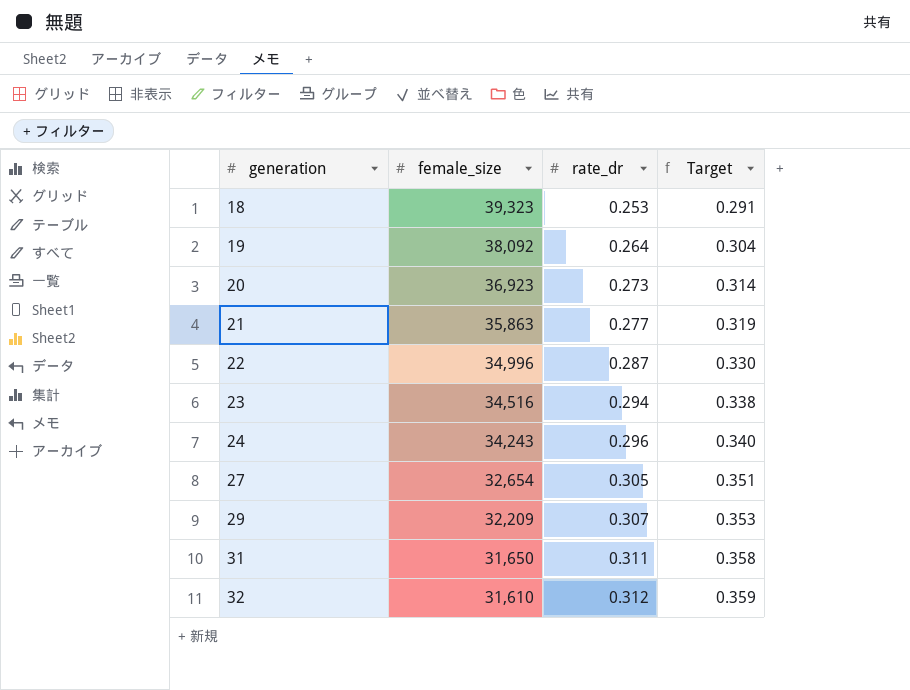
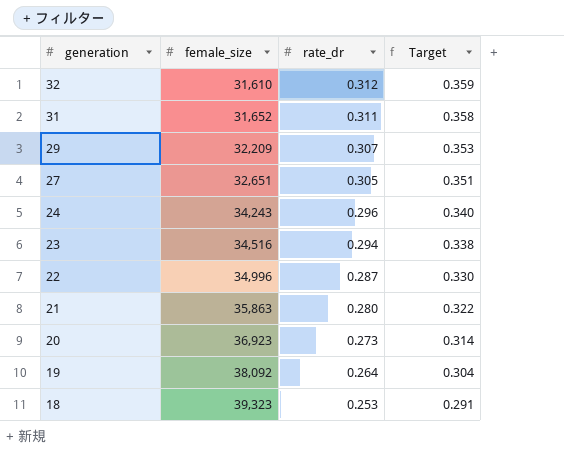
row order: generation ascending -> generation descending
31 | female_size: 31,650 -> 31,652
27 | female_size: 32,654 -> 32,651
21 | rate_dr: 0.277 -> 0.280
21 | Target: 0.319 -> 0.322

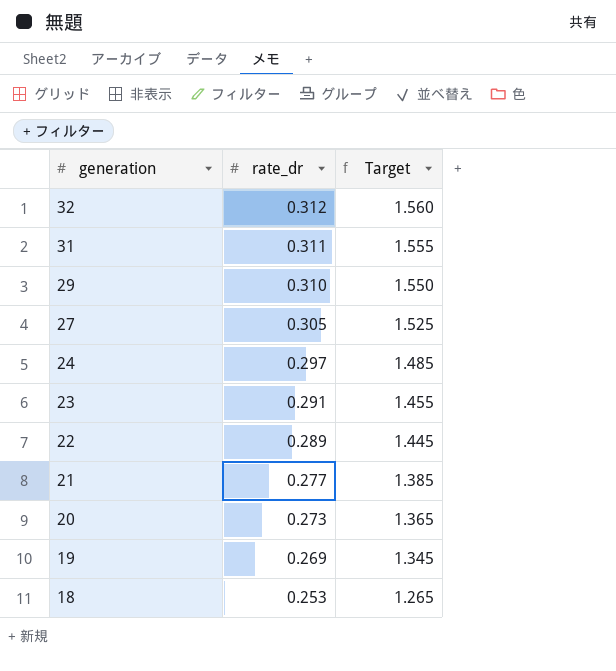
column female_size | position: 2 -> none
column Target | formula: [rate_dr] * 1.15 -> [rate_dr] * 5
29 | rate_dr: 0.307 -> 0.310
24 | rate_dr: 0.296 -> 0.297
23 | rate_dr: 0.294 -> 0.291
22 | rate_dr: 0.287 -> 0.289
21 | rate_dr: 0.280 -> 0.277
19 | rate_dr: 0.264 -> 0.269

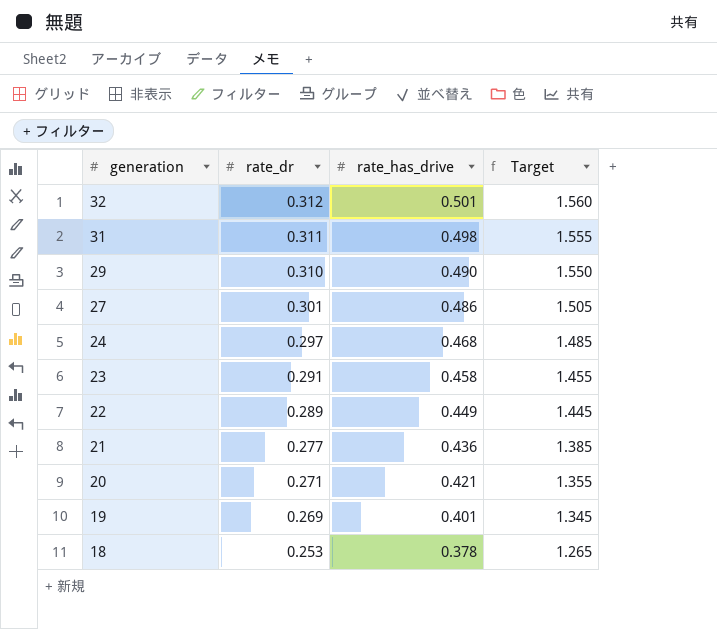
column rate_has_drive | position: none -> 3
27 | rate_dr: 0.305 -> 0.301
27 | Target: 1.525 -> 1.505
20 | rate_dr: 0.273 -> 0.271
20 | Target: 1.365 -> 1.355

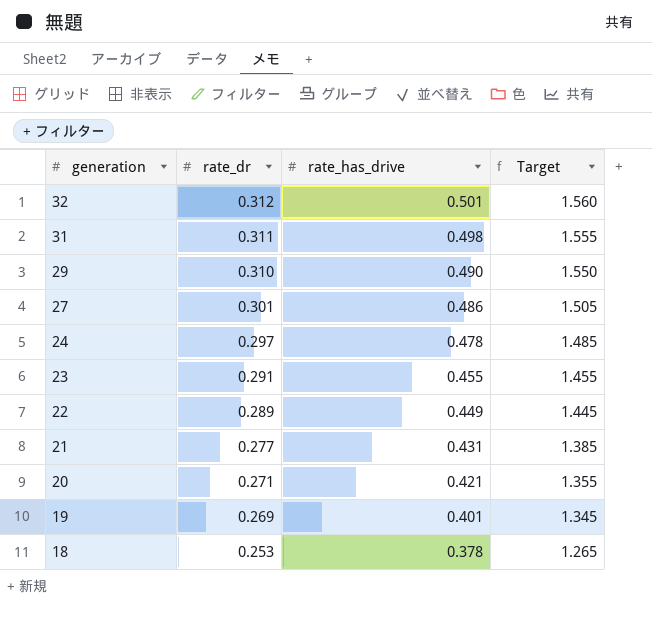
24 | rate_has_drive: 0.468 -> 0.478
23 | rate_has_drive: 0.458 -> 0.455
21 | rate_has_drive: 0.436 -> 0.431

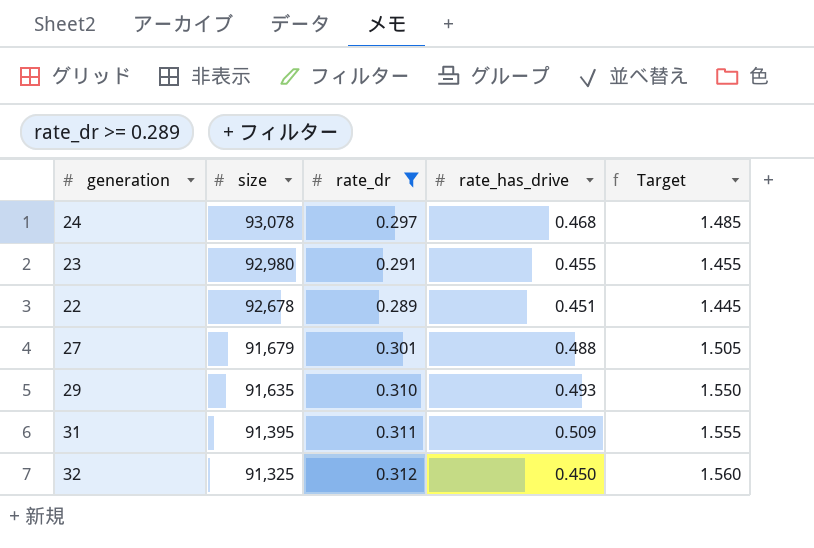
filter: none -> rate_dr >= 0.289
row order: generation descending -> size descending
column size | position: none -> 2
24 | rate_has_drive: 0.478 -> 0.468
22 | rate_has_drive: 0.449 -> 0.451
27 | rate_has_drive: 0.486 -> 0.488
29 | rate_has_drive: 0.490 -> 0.493
31 | rate_has_drive: 0.498 -> 0.509
32 | rate_has_drive: 0.501 -> 0.450

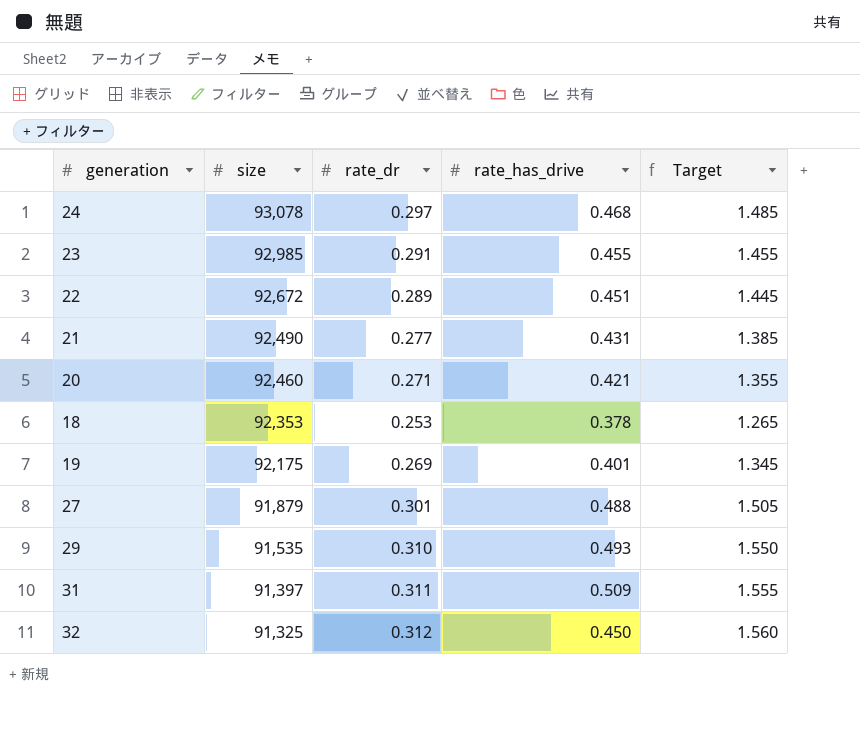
filter: rate_dr >= 0.289 -> none
23 | size: 92,980 -> 92,985
22 | size: 92,678 -> 92,672
27 | size: 91,679 -> 91,879
29 | size: 91,635 -> 91,535
31 | size: 91,395 -> 91,397

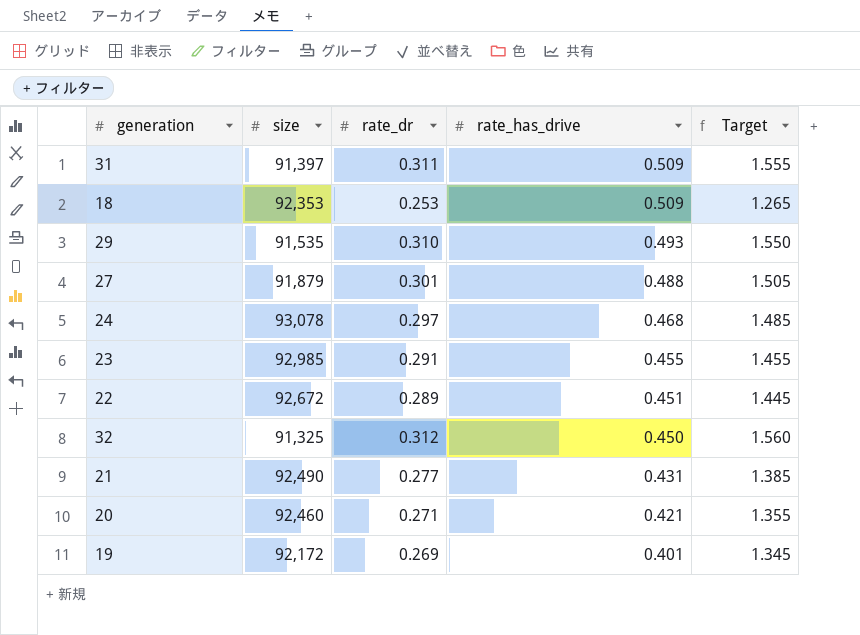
row order: size descending -> rate_has_drive descending
18 | rate_has_drive: 0.378 -> 0.509
19 | size: 92,175 -> 92,172

